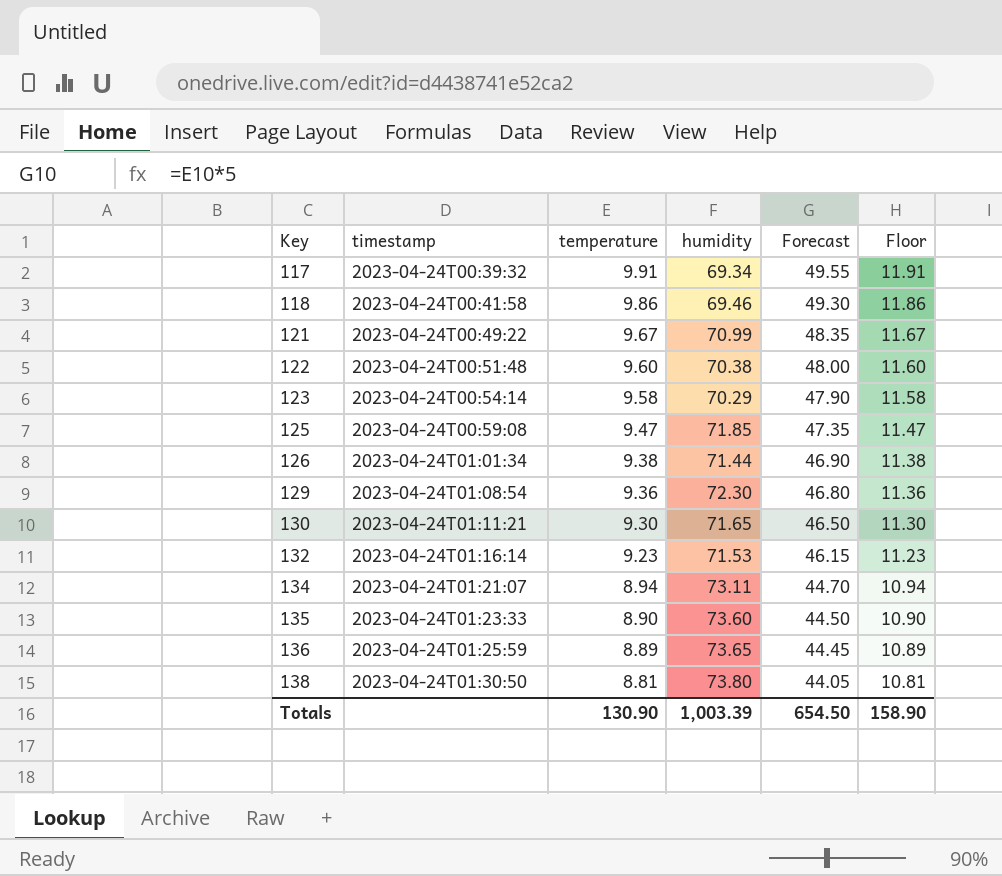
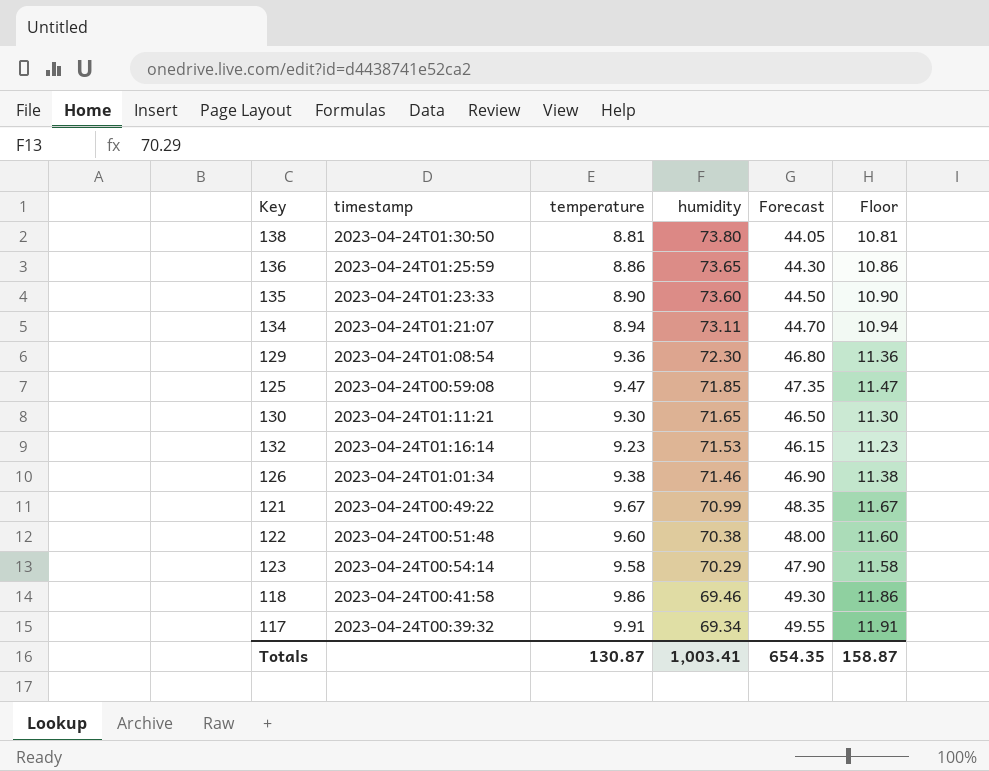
row order: Key ascending -> humidity descending
136 | temperature: 8.89 -> 8.86
136 | Forecast: 44.45 -> 44.30
136 | Floor: 10.89 -> 10.86
126 | humidity: 71.44 -> 71.46
Totals | temperature: 130.90 -> 130.87
Totals | humidity: 1,003.39 -> 1,003.41
Totals | Forecast: 654.50 -> 654.35
Totals | Floor: 158.90 -> 158.87

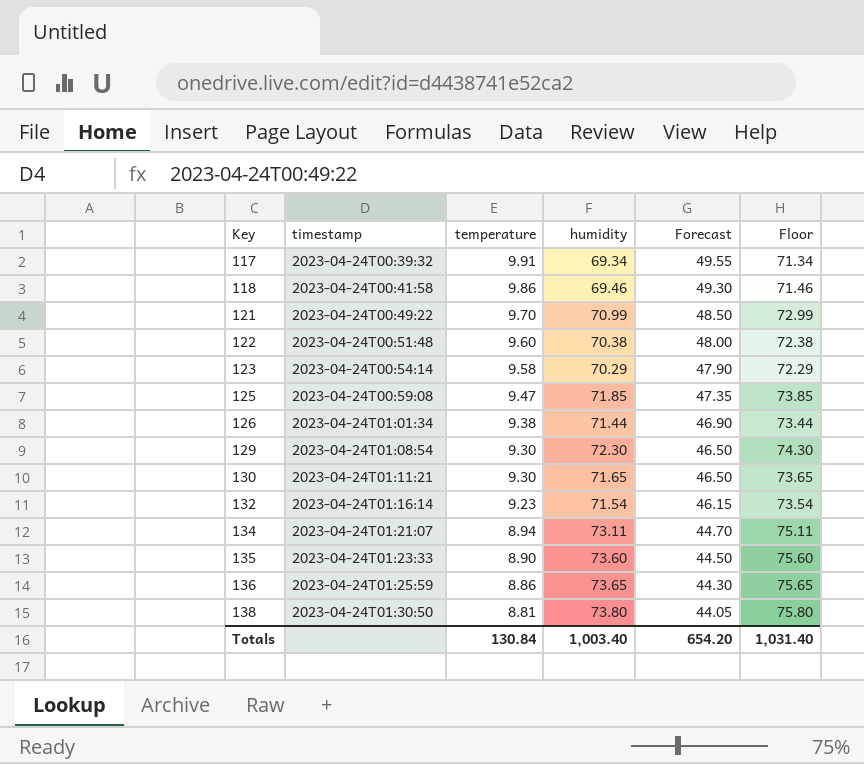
row order: humidity descending -> Key ascending
column Floor | formula: [temperature] + 2 -> [humidity] + 2
121 | temperature: 9.67 -> 9.70
121 | Forecast: 48.35 -> 48.50
126 | humidity: 71.46 -> 71.44
129 | temperature: 9.36 -> 9.30
129 | Forecast: 46.80 -> 46.50
132 | humidity: 71.53 -> 71.54
Totals | temperature: 130.87 -> 130.84
Totals | humidity: 1,003.41 -> 1,003.40
Totals | Forecast: 654.35 -> 654.20
Totals | Floor: 158.87 -> 1,031.40

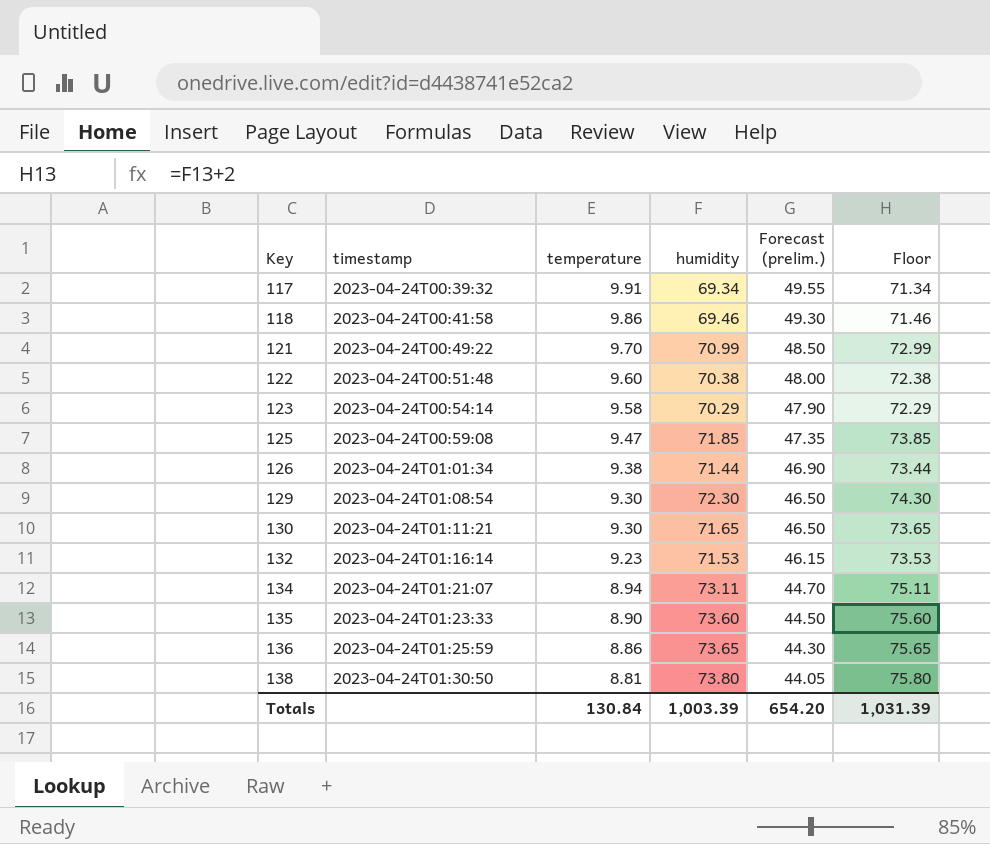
column name: Forecast -> Forecast (prelim.)
132 | humidity: 71.54 -> 71.53
132 | Floor: 73.54 -> 73.53
Totals | humidity: 1,003.40 -> 1,003.39
Totals | Floor: 1,031.40 -> 1,031.39

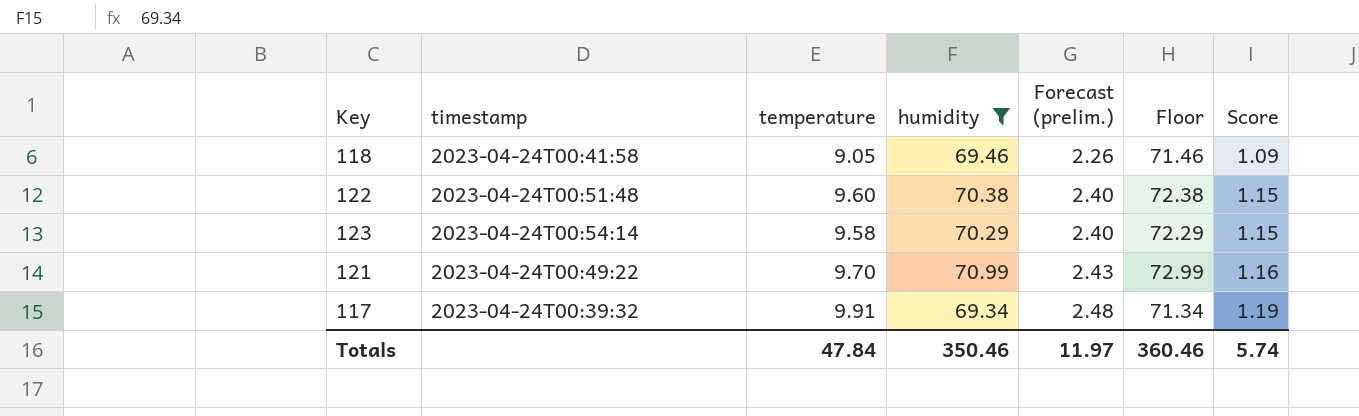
filter: none -> humidity <= 70.99
row order: Key ascending -> Forecast (prelim.) ascending
column Forecast (prelim.) | formula: [temperature] * 5 -> [temperature] * 0.25
column Score | formula: none -> [temperature] * 0.12
118 | temperature: 9.86 -> 9.05
Totals | temperature: 130.84 -> 47.84
Totals | humidity: 1,003.39 -> 350.46
Totals | Forecast (prelim.): 654.20 -> 11.97
Totals | Floor: 1,031.39 -> 360.46

